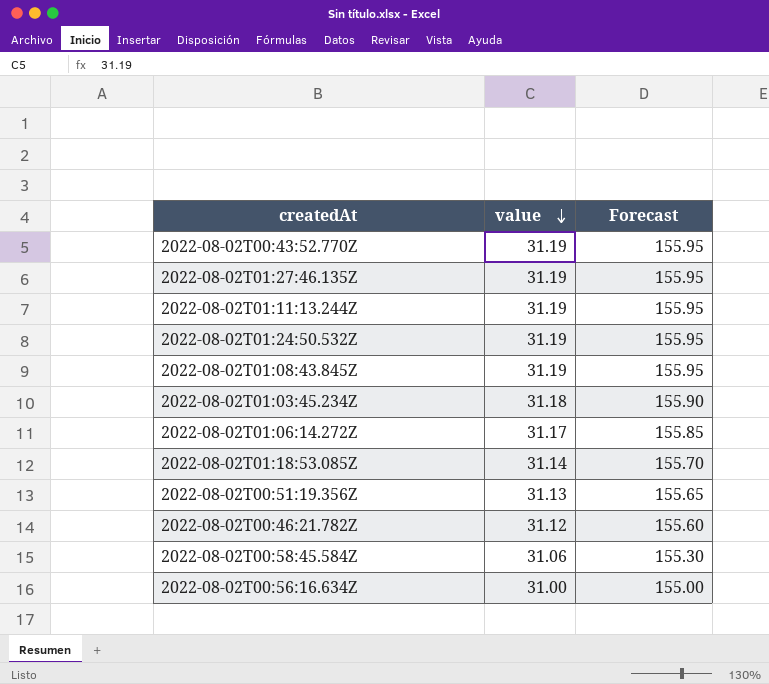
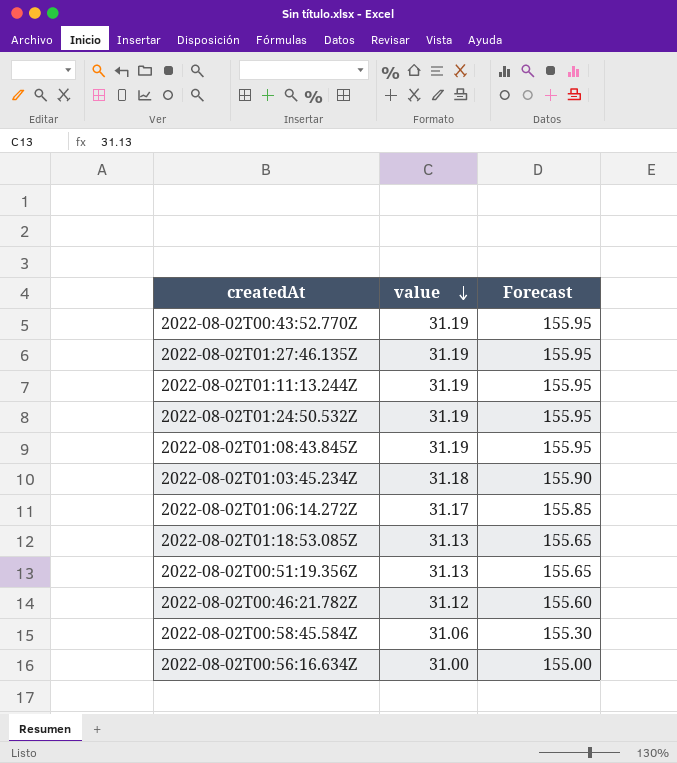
2022-08-02T01:18:53.085Z | value: 31.14 -> 31.13
2022-08-02T01:18:53.085Z | Forecast: 155.70 -> 155.65

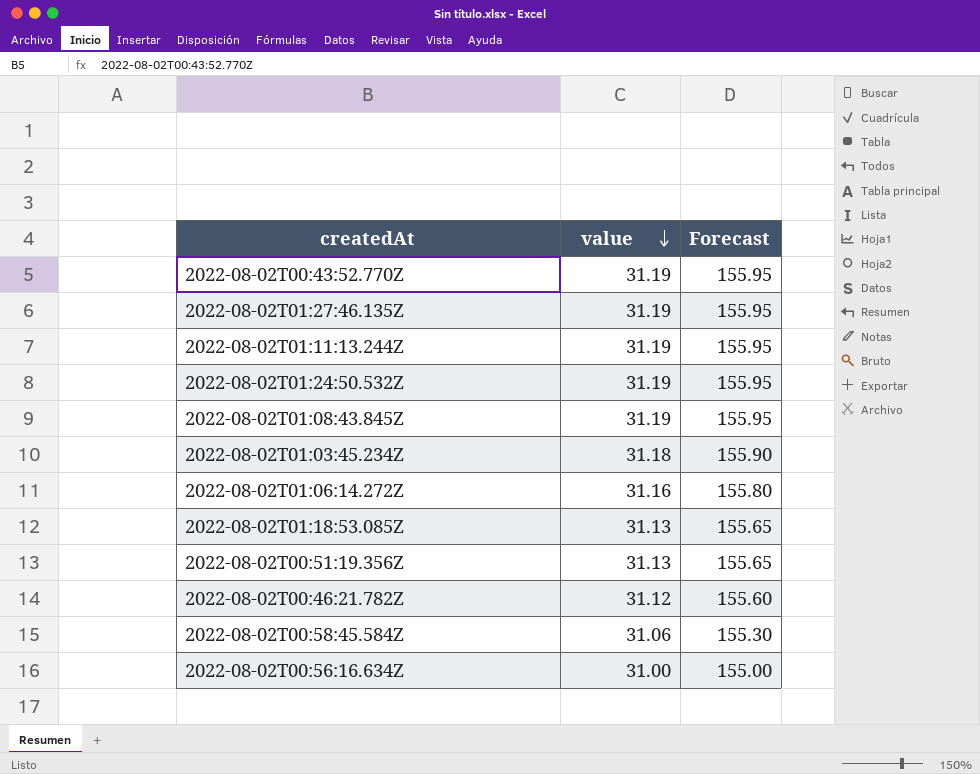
2022-08-02T01:06:14.272Z | value: 31.17 -> 31.16
2022-08-02T01:06:14.272Z | Forecast: 155.85 -> 155.80

